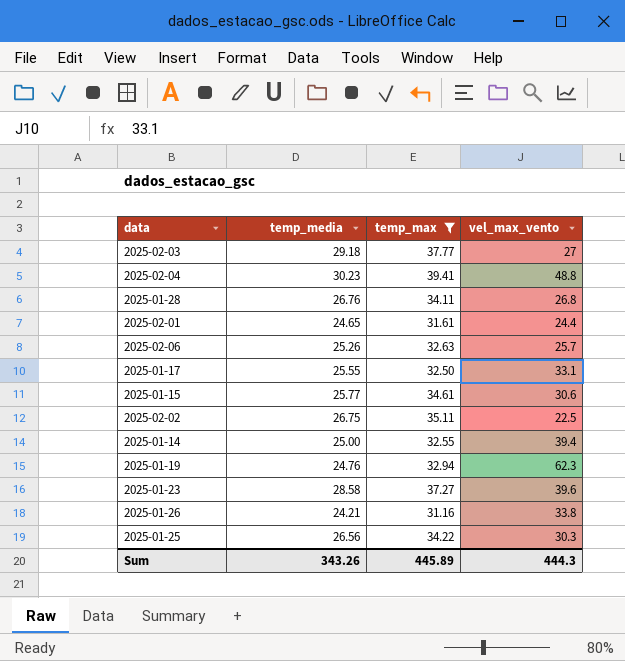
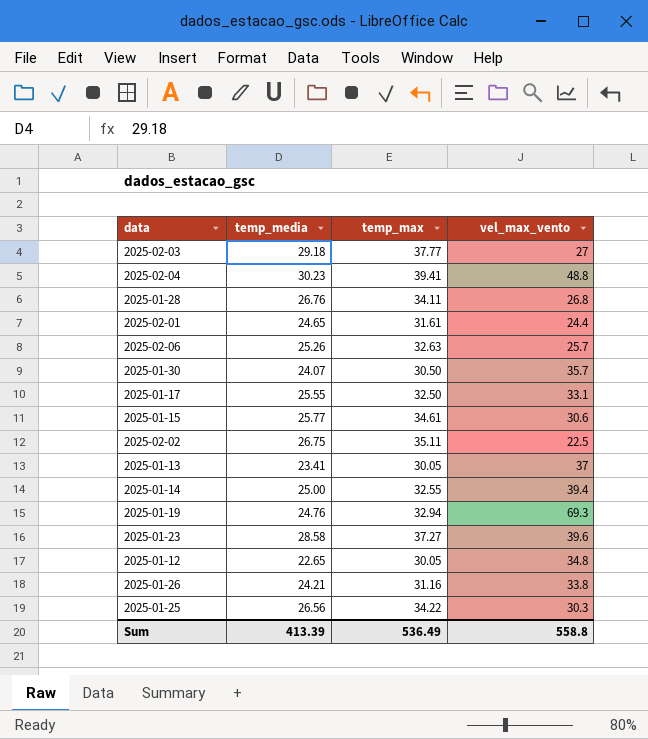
filter: temp_max >= 31.16 -> none
2025-01-19 | vel_max_vento: 62.3 -> 69.3
Sum | temp_media: 343.26 -> 413.39
Sum | temp_max: 445.89 -> 536.49
Sum | vel_max_vento: 444.3 -> 558.8

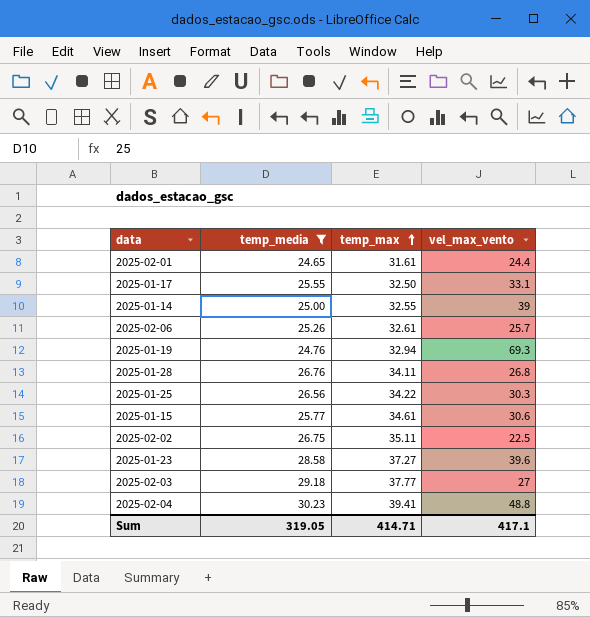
filter: none -> temp_media >= 24.65
row order: none -> temp_max ascending
2025-01-14 | vel_max_vento: 39.4 -> 39
2025-02-06 | temp_max: 32.63 -> 32.61
Sum | temp_media: 413.39 -> 319.05
Sum | temp_max: 536.49 -> 414.71
Sum | vel_max_vento: 558.8 -> 417.1

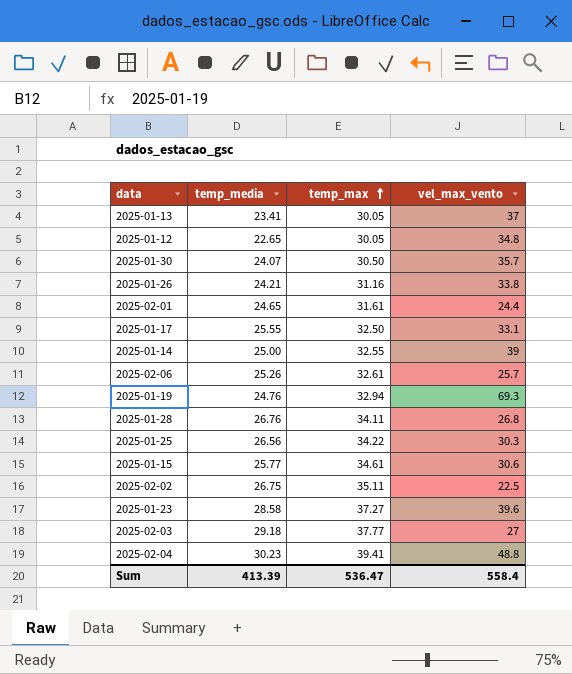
filter: temp_media >= 24.65 -> none
Sum | temp_media: 319.05 -> 413.39
Sum | temp_max: 414.71 -> 536.47
Sum | vel_max_vento: 417.1 -> 558.4

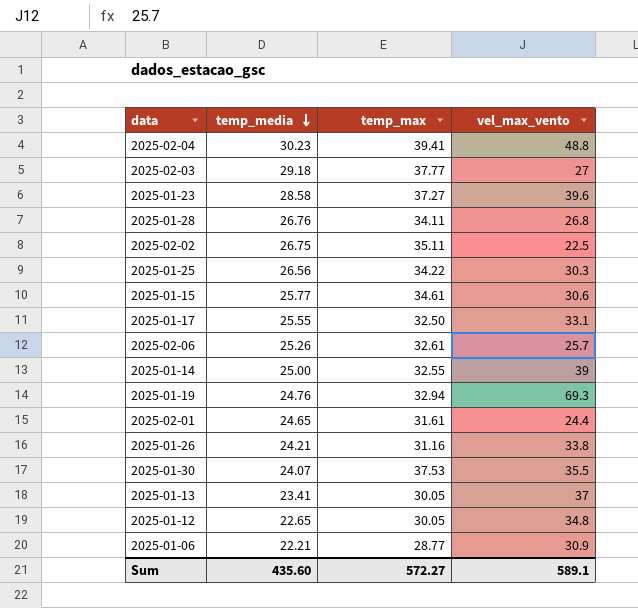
row order: temp_max ascending -> temp_media descending
2025-01-30 | temp_max: 30.50 -> 37.53
2025-01-30 | vel_max_vento: 35.7 -> 35.5
row 2025-01-06: none -> 22.21 | 28.77 | 30.9
Sum | temp_media: 413.39 -> 435.60
Sum | temp_max: 536.47 -> 572.27
Sum | vel_max_vento: 558.4 -> 589.1

